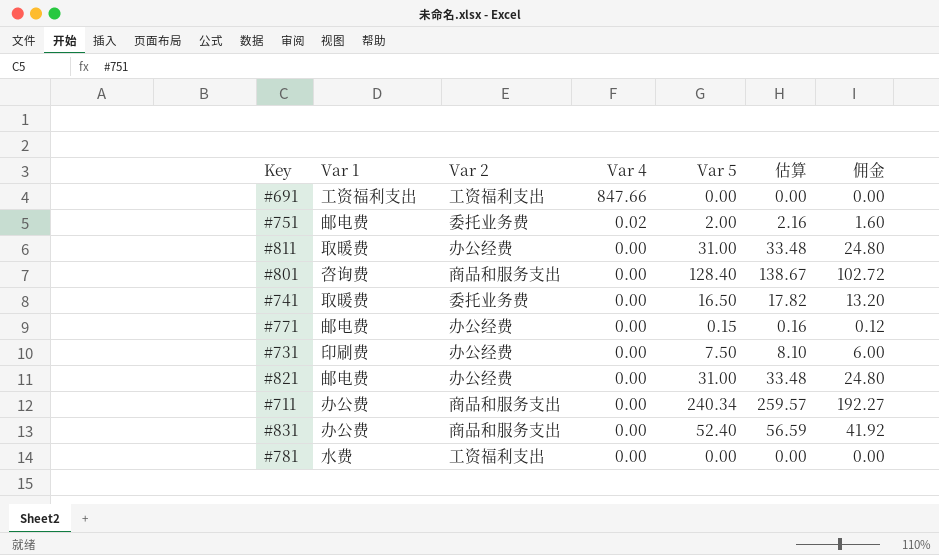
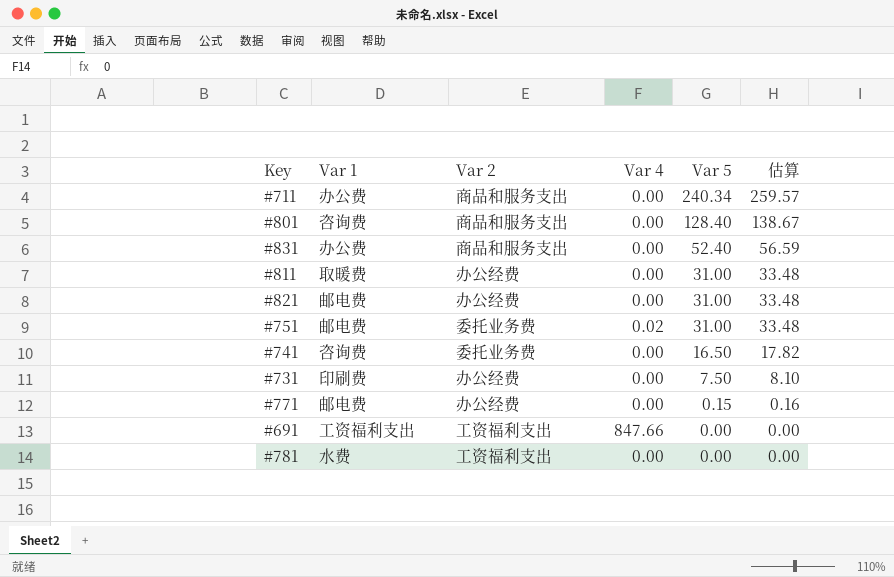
row order: Var 4 descending -> Var 5 descending
column 佣金 | formula: [Var 5] * 0.8 -> none
#751 | Var 5: 2.00 -> 31.00
#751 | 估算: 2.16 -> 33.48
#741 | Var 1: 取暖费 -> 咨询费

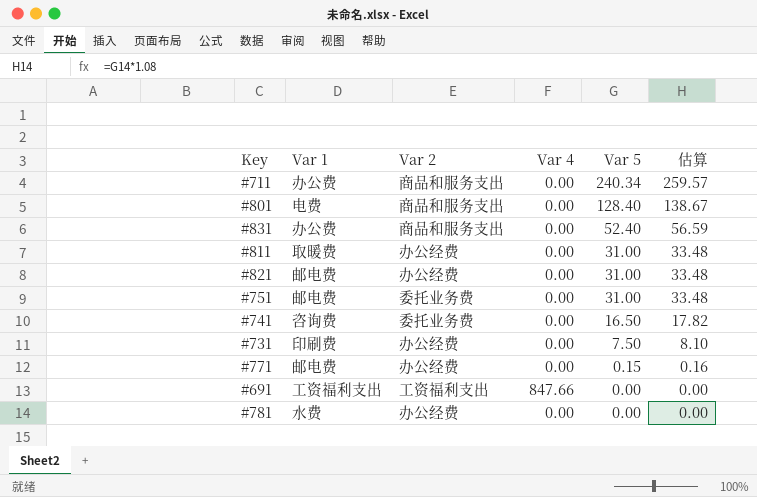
#801 | Var 1: 咨询费 -> 电费
#751 | Var 4: 0.02 -> 0.00
#781 | Var 2: 工资福利支出 -> 办公经费

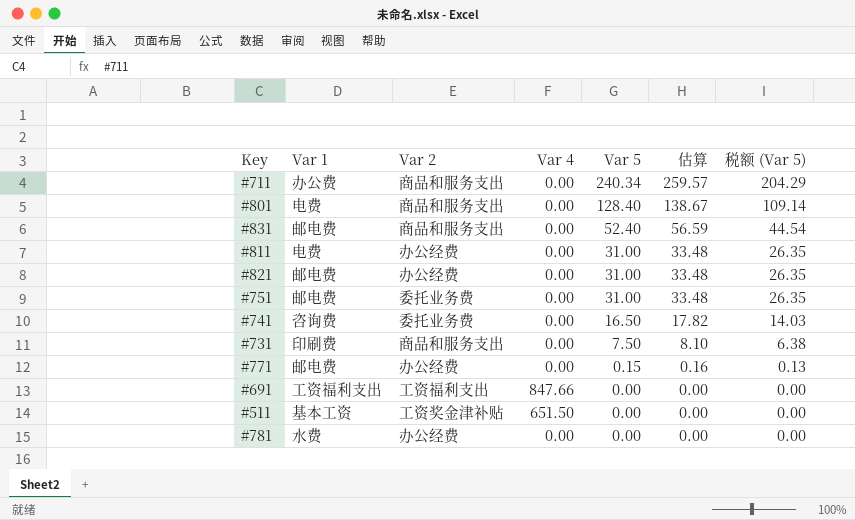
column 税额 (Var 5) | formula: none -> [Var 5] * 0.85
#831 | Var 1: 办公费 -> 邮电费
#811 | Var 1: 取暖费 -> 电费
#731 | Var 2: 办公经费 -> 商品和服务支出
row #511: none -> 基本工资 | 工资奖金津补贴 | 651.50 | 0.00 | 0.00 | 0.00

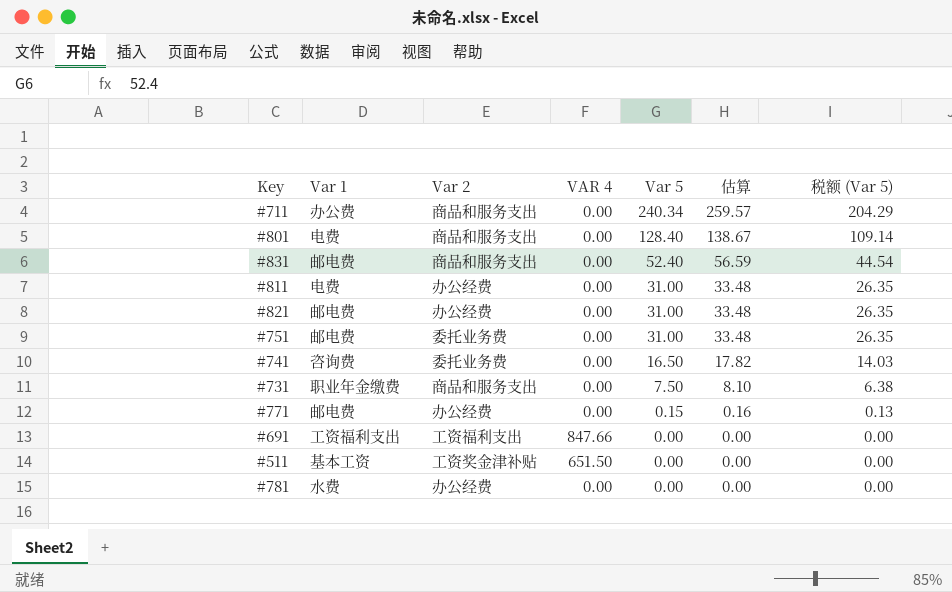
column name: Var 4 -> VAR 4
#731 | Var 1: 印刷费 -> 职业年金缴费

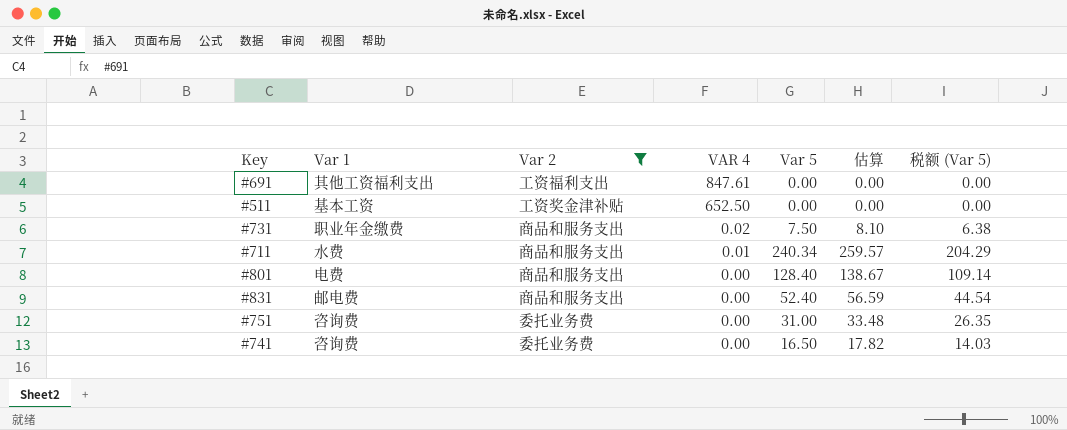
filter: none -> Var 2 != 办公经费
row order: Var 5 descending -> VAR 4 descending
#691 | Var 1: 工资福利支出 -> 其他工资福利支出
#691 | VAR 4: 847.66 -> 847.61
#511 | VAR 4: 651.50 -> 652.50
#731 | VAR 4: 0.00 -> 0.02
#711 | Var 1: 办公费 -> 水费
#711 | VAR 4: 0.00 -> 0.01
#751 | Var 1: 邮电费 -> 咨询费

